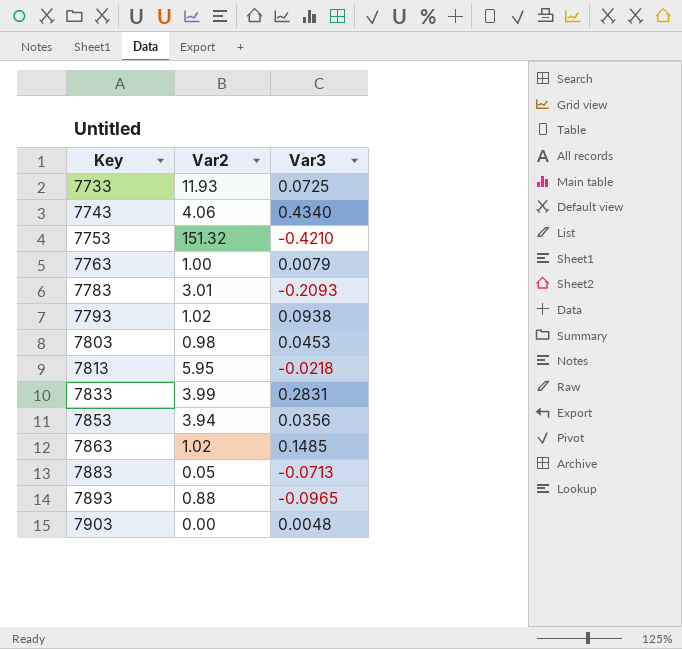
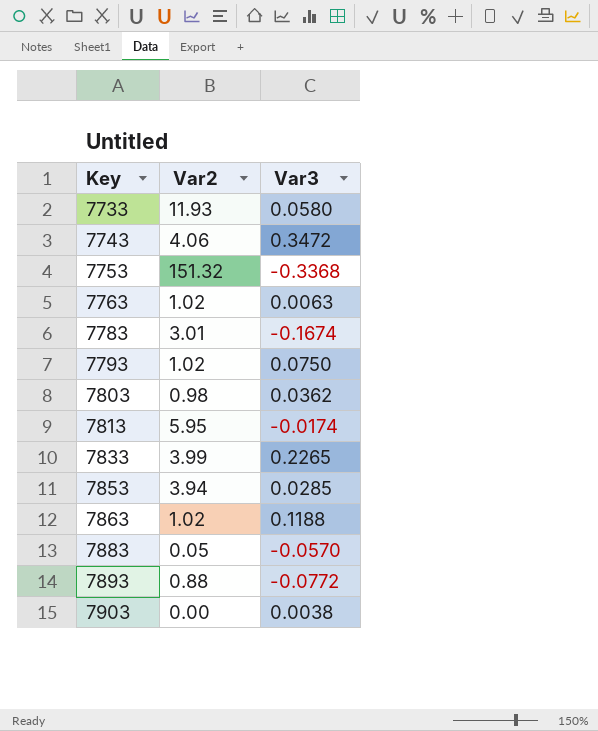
7733 | Var3: 0.0725 -> 0.0580
7743 | Var3: 0.4340 -> 0.3472
7753 | Var3: -0.4210 -> -0.3368
7763 | Var2: 1.00 -> 1.02
7763 | Var3: 0.0079 -> 0.0063
7783 | Var3: -0.2093 -> -0.1674
7793 | Var3: 0.0938 -> 0.0750
7803 | Var3: 0.0453 -> 0.0362
7813 | Var3: -0.0218 -> -0.0174
7833 | Var3: 0.2831 -> 0.2265
7853 | Var3: 0.0356 -> 0.0285
7863 | Var3: 0.1485 -> 0.1188
7883 | Var3: -0.0713 -> -0.0570
7893 | Var3: -0.0965 -> -0.0772
7903 | Var3: 0.0048 -> 0.0038

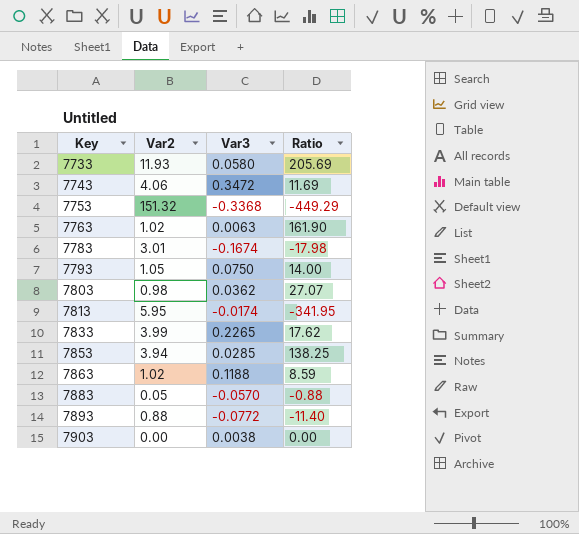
column Ratio | formula: none -> [Var2] / [Var3]
7793 | Var2: 1.02 -> 1.05

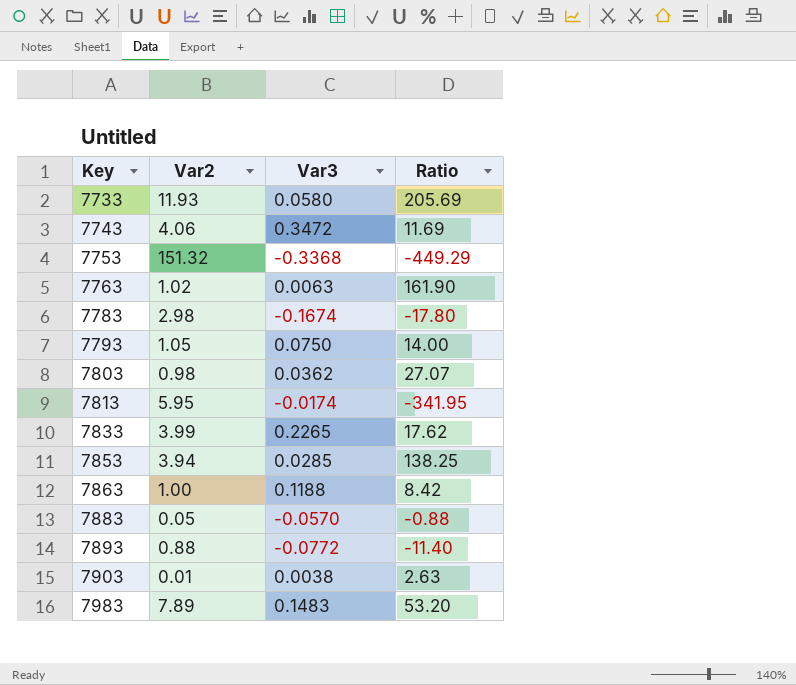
7783 | Var2: 3.01 -> 2.98
7783 | Ratio: -17.98 -> -17.80
7863 | Var2: 1.02 -> 1.00
7863 | Ratio: 8.59 -> 8.42
7903 | Var2: 0.00 -> 0.01
7903 | Ratio: 0.00 -> 2.63
row 7983: none -> 7.89 | 0.1483 | 53.20

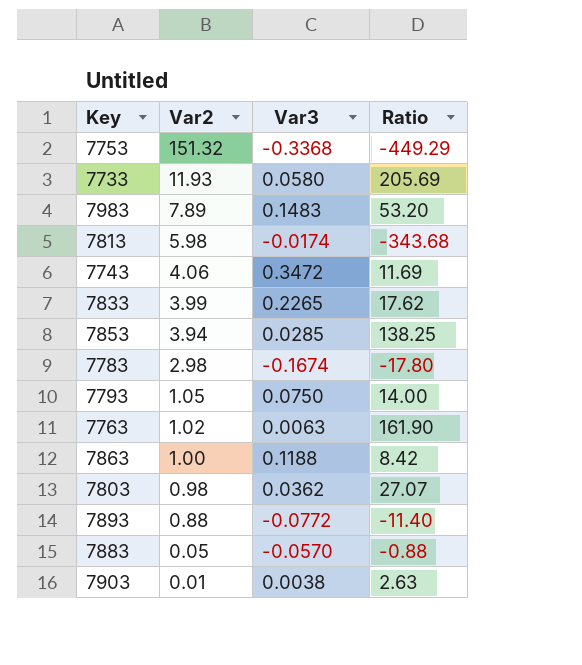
row order: Key ascending -> Var2 descending
7813 | Var2: 5.95 -> 5.98
7813 | Ratio: -341.95 -> -343.68

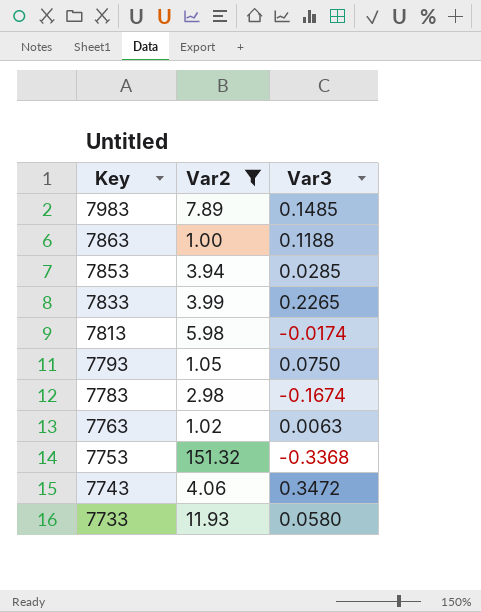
filter: none -> Var2 >= 1.00
row order: Var2 descending -> Key descending
column Ratio | formula: [Var2] / [Var3] -> none
7983 | Var3: 0.1483 -> 0.1485

